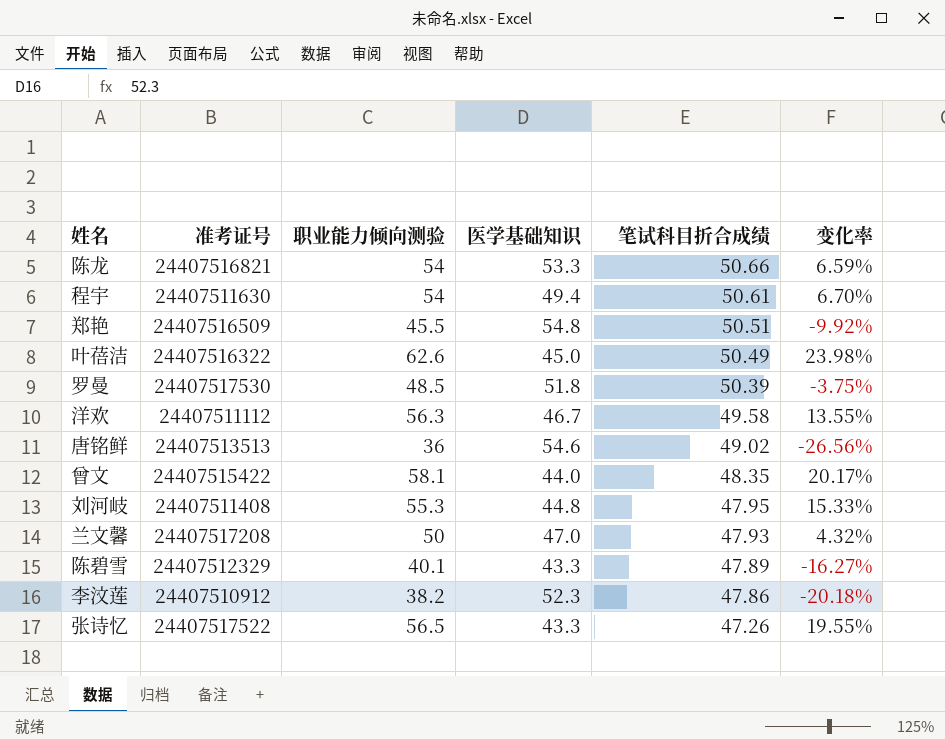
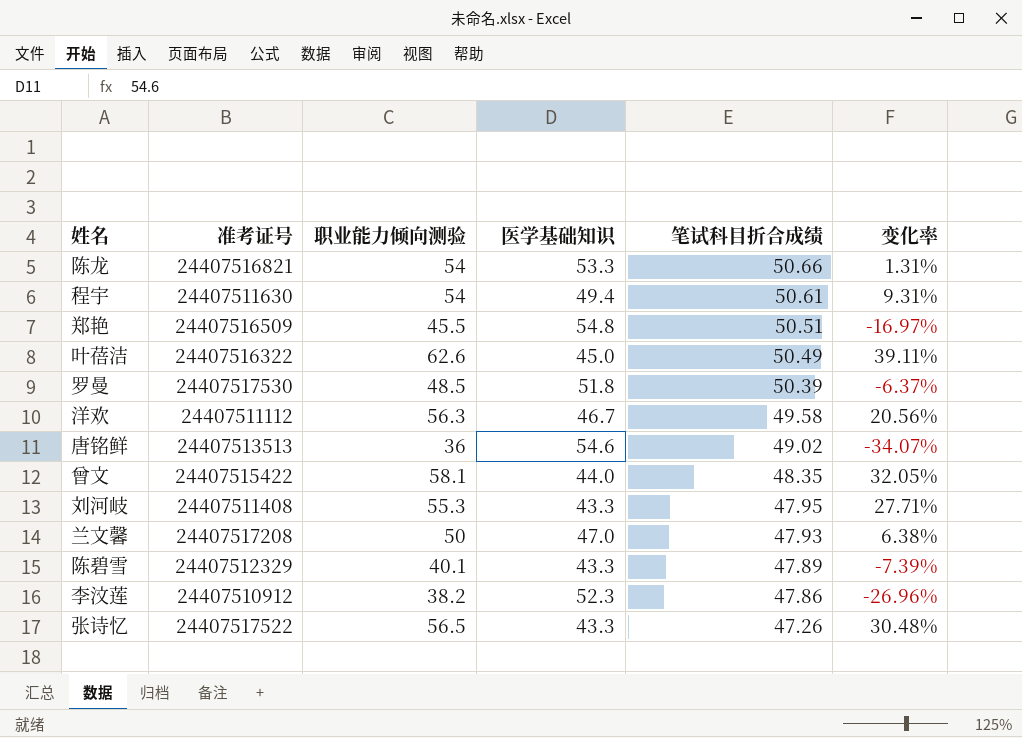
column 变化率 | formula: ([职业能力倾向测验] - [笔试科目折合成绩]) / [笔试科目折合成绩] -> ([职业能力倾向测验] - [医学基础知识]) / [医学基础知识]
刘河岐 | 医学基础知识: 44.8 -> 43.3

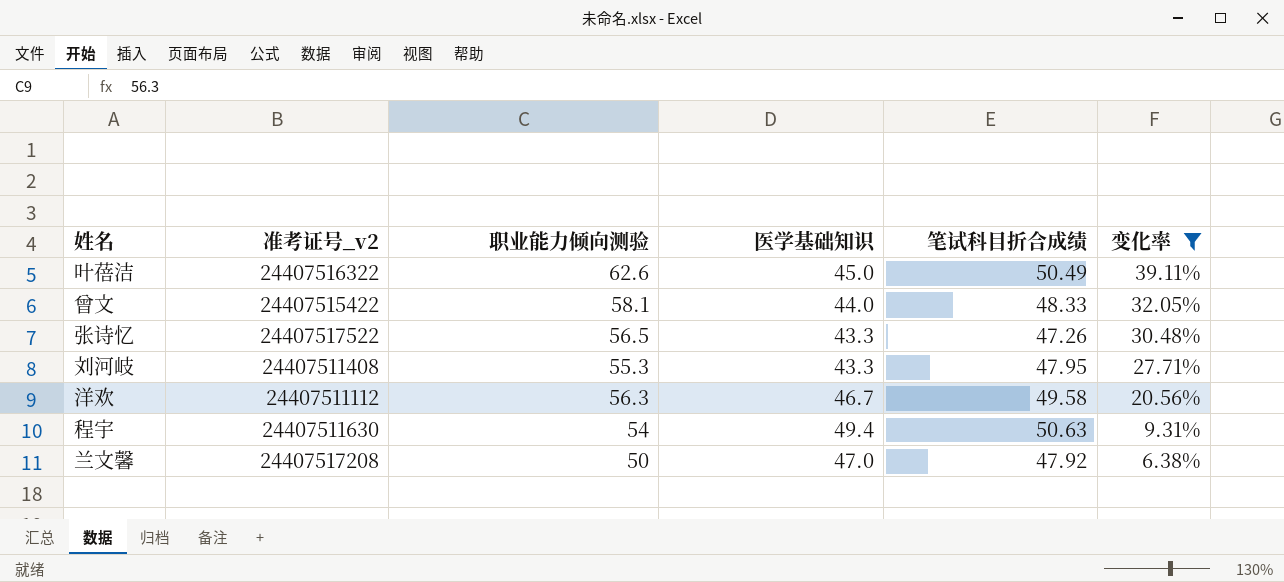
filter: none -> 变化率 >= 6.38%
row order: 笔试科目折合成绩 descending -> 变化率 descending
column name: 准考证号 -> 准考证号_v2
曾文 | 笔试科目折合成绩: 48.35 -> 48.33
程宇 | 笔试科目折合成绩: 50.61 -> 50.63
兰文馨 | 笔试科目折合成绩: 47.93 -> 47.92

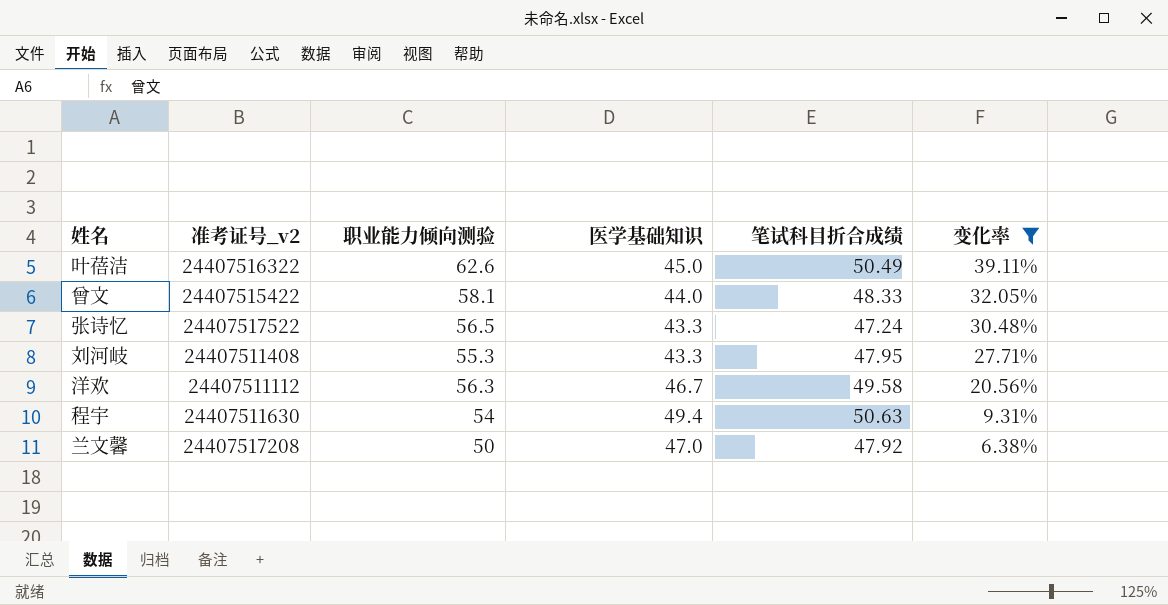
张诗忆 | 笔试科目折合成绩: 47.26 -> 47.24

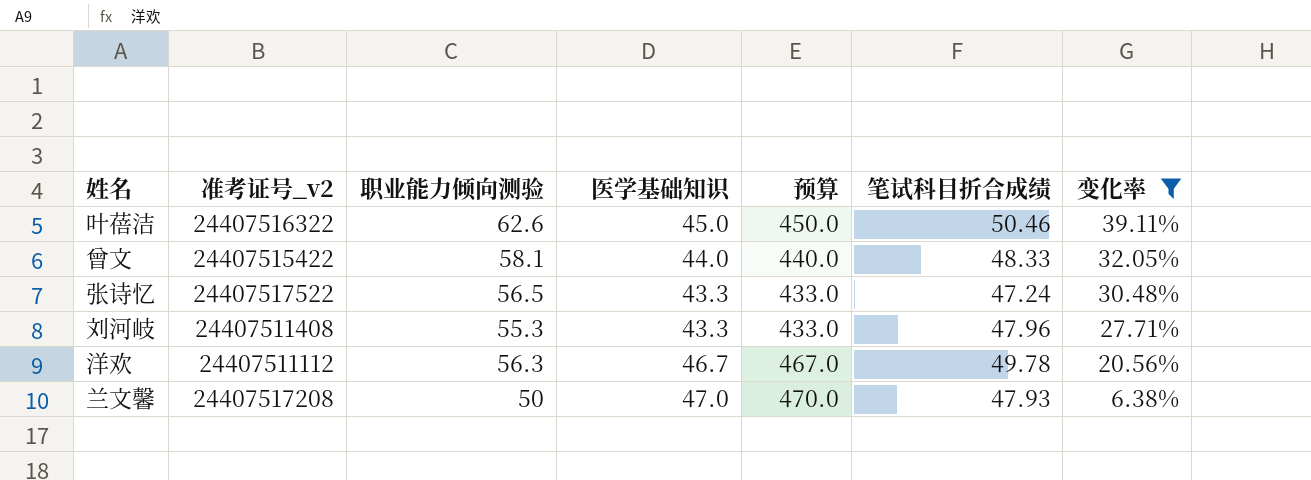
column 预算 | formula: none -> [医学基础知识] * 10
row 程宇: 24407511630 | 54 | 49.4 | 50.63 | 9.31% -> none
叶蓓洁 | 笔试科目折合成绩: 50.49 -> 50.46
刘河岐 | 笔试科目折合成绩: 47.95 -> 47.96
洋欢 | 笔试科目折合成绩: 49.58 -> 49.78
兰文馨 | 笔试科目折合成绩: 47.92 -> 47.93

